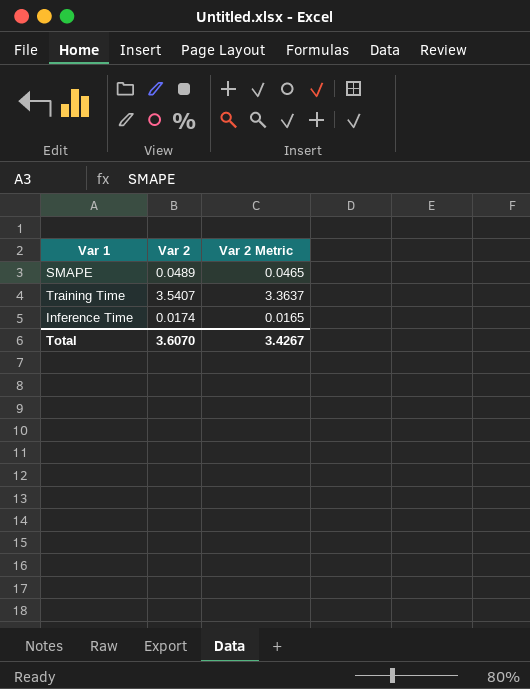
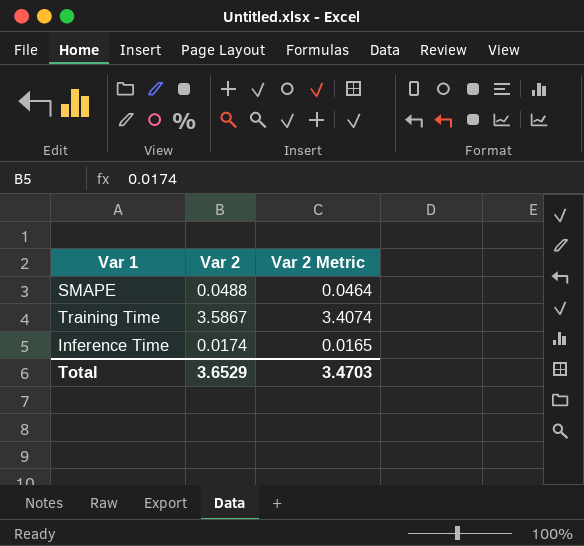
SMAPE | Var 2: 0.0489 -> 0.0488
SMAPE | Var 2 Metric: 0.0465 -> 0.0464
Training Time | Var 2: 3.5407 -> 3.5867
Training Time | Var 2 Metric: 3.3637 -> 3.4074
Total | Var 2: 3.6070 -> 3.6529
Total | Var 2 Metric: 3.4267 -> 3.4703

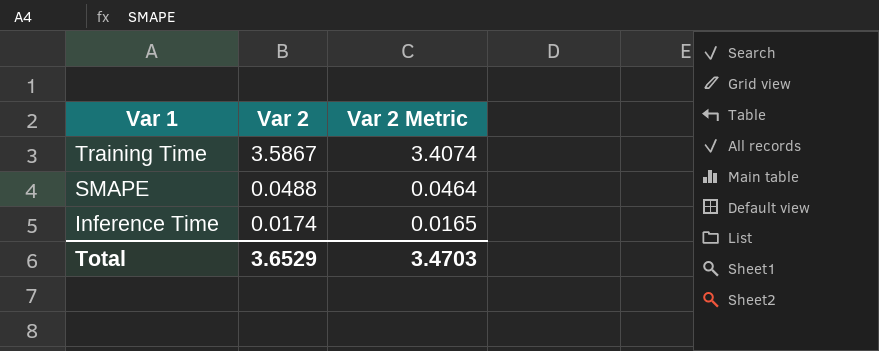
row order: none -> Var 1 descending

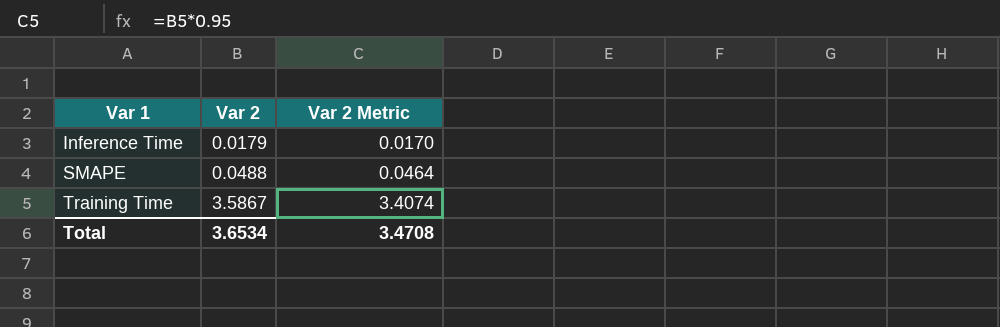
row order: Var 1 descending -> Var 1 ascending
Inference Time | Var 2: 0.0174 -> 0.0179
Inference Time | Var 2 Metric: 0.0165 -> 0.0170
Total | Var 2: 3.6529 -> 3.6534
Total | Var 2 Metric: 3.4703 -> 3.4708

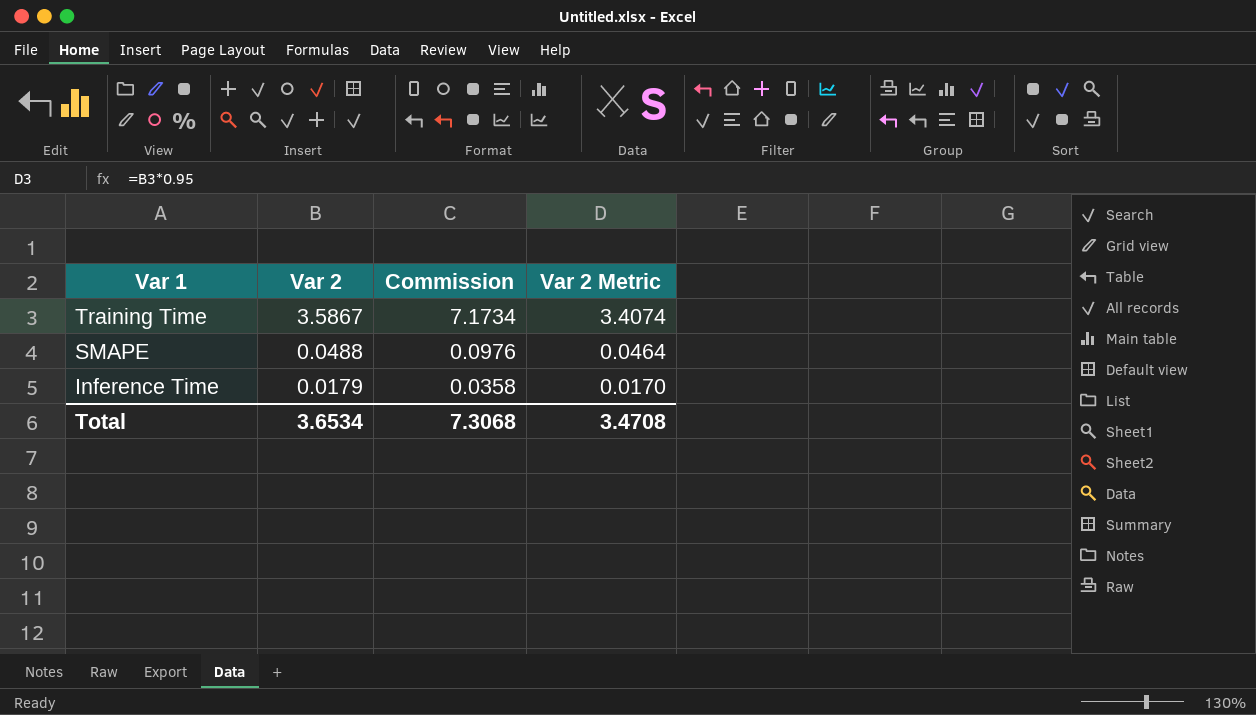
row order: Var 1 ascending -> Var 1 descending
column Commission | formula: none -> [Var 2] * 2

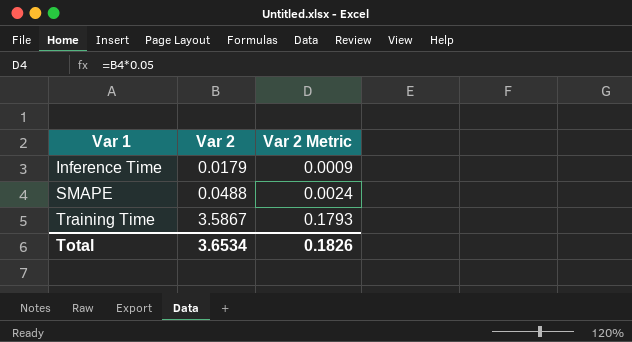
row order: Var 1 descending -> Var 1 ascending
column Commission | formula: [Var 2] * 2 -> none
column Var 2 Metric | formula: [Var 2] * 0.95 -> [Var 2] * 0.05
Total | Var 2 Metric: 3.4708 -> 0.1826

